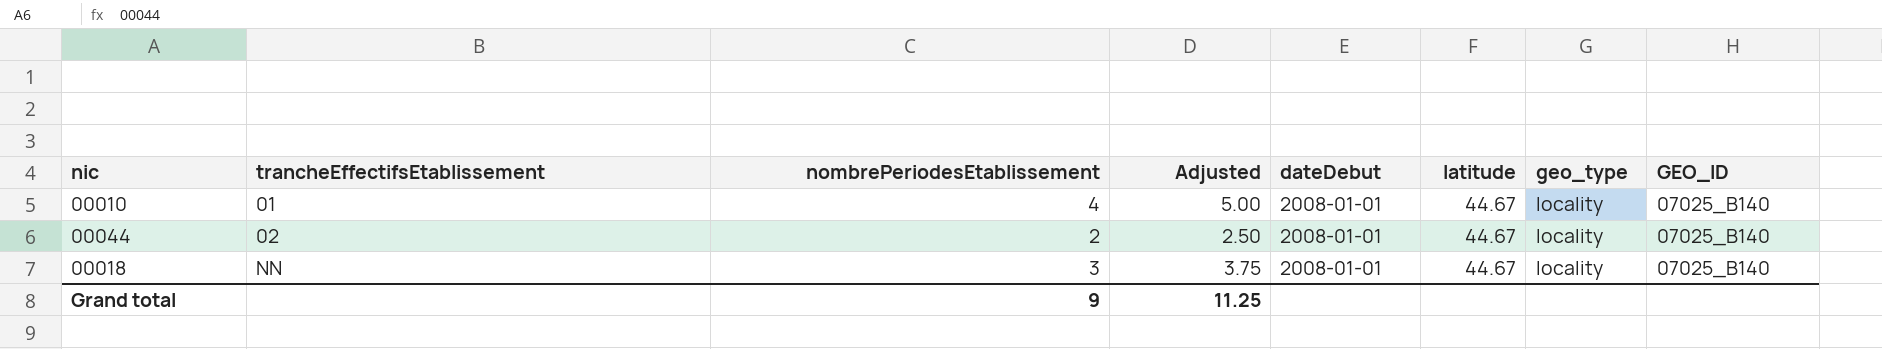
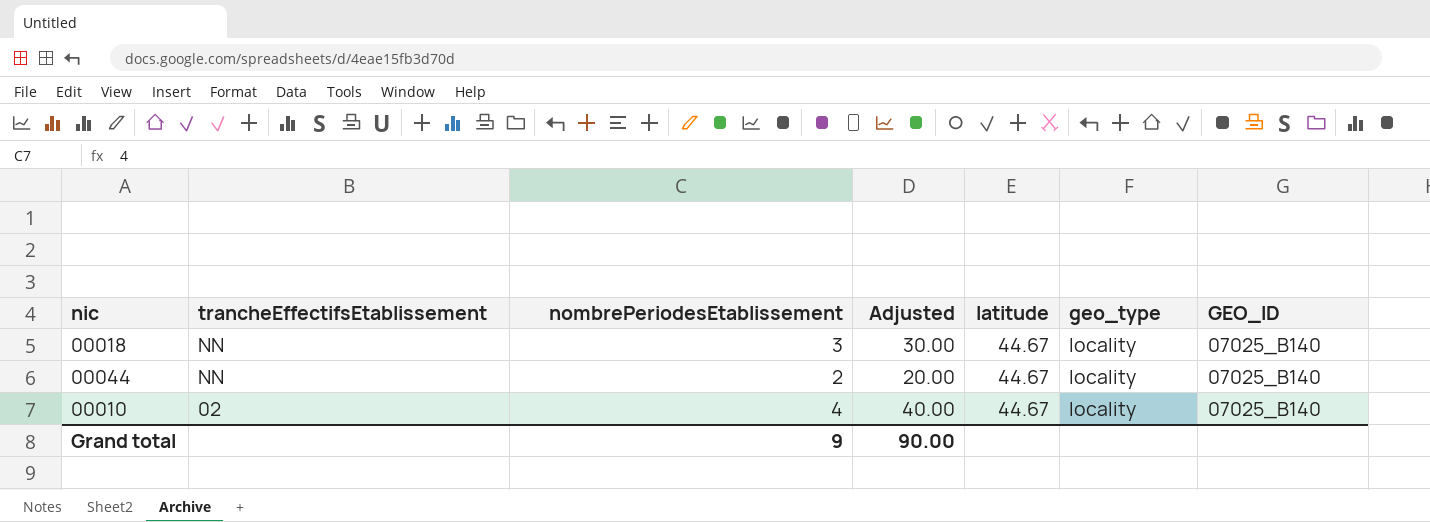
row order: trancheEffectifsEtablissement ascending -> trancheEffectifsEtablissement descending
column dateDebut | position: 5 -> none
column Adjusted | formula: [nombrePeriodesEtablissement] * 1.25 -> [nombrePeriodesEtablissement] * 10
00044 | trancheEffectifsEtablissement: 02 -> NN
00010 | trancheEffectifsEtablissement: 01 -> 02
Grand total | Adjusted: 11.25 -> 90.00

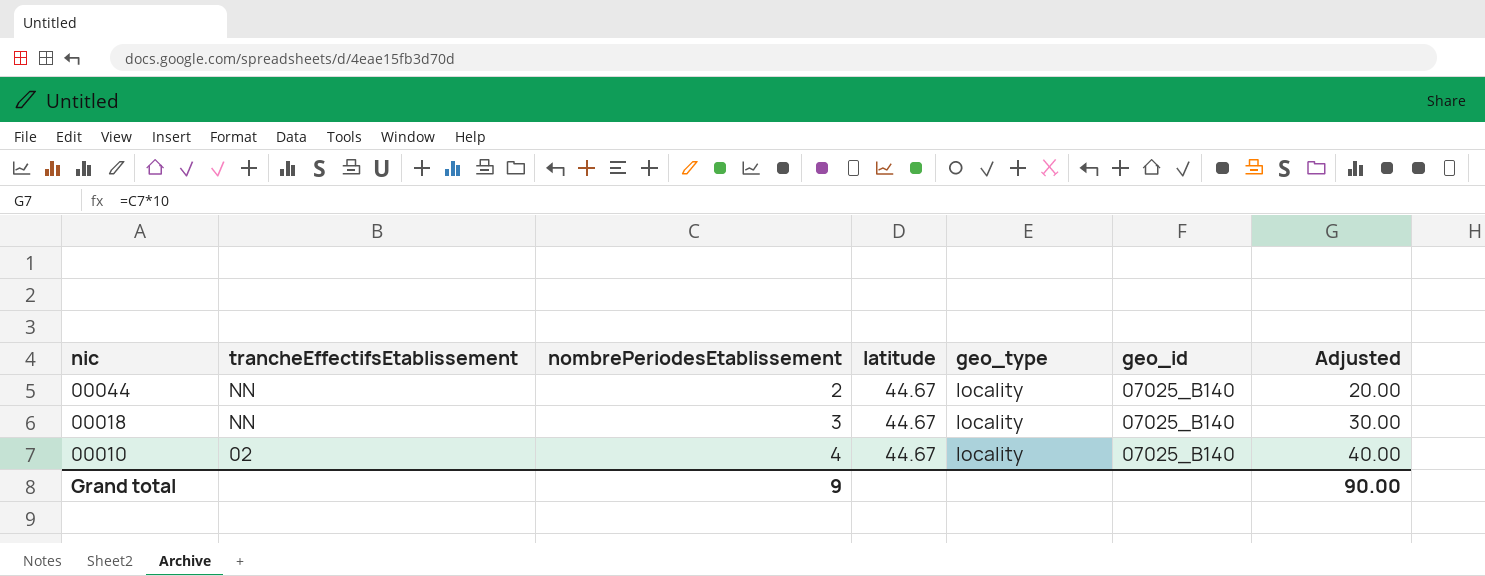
row order: trancheEffectifsEtablissement descending -> nic descending
column name: GEO_ID -> geo_id
column Adjusted | position: 4 -> 7

